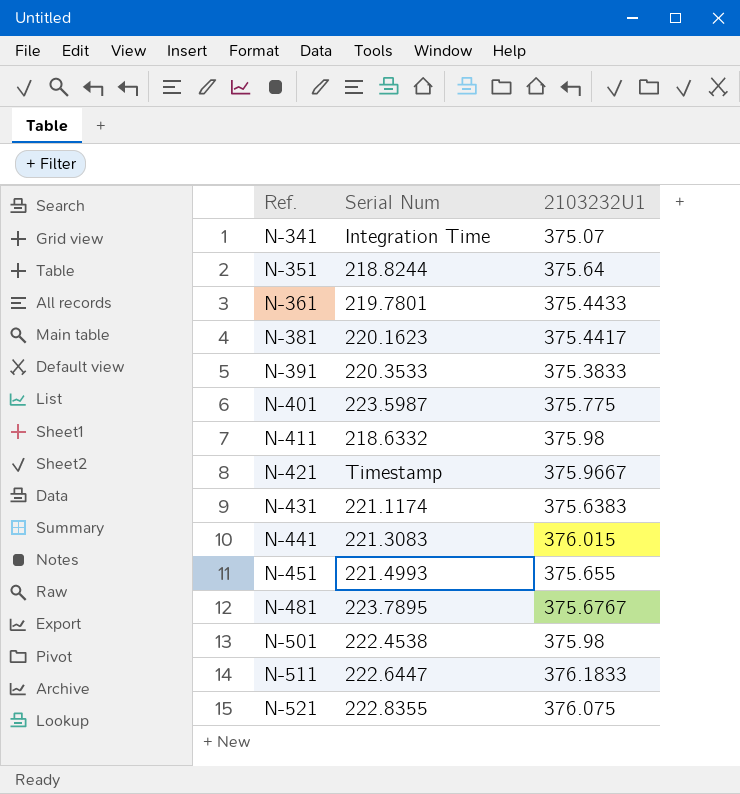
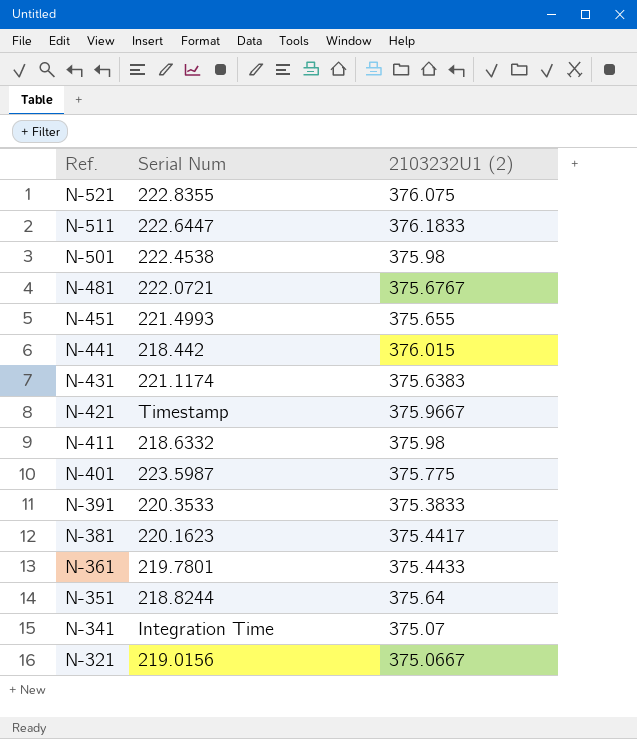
row order: Ref. ascending -> Ref. descending
column name: 2103232U1 -> 2103232U1 (2)
N-481 | Serial Num: 223.7895 -> 222.0721
N-441 | Serial Num: 221.3083 -> 218.442
row N-321: none -> 219.0156 | 375.0667

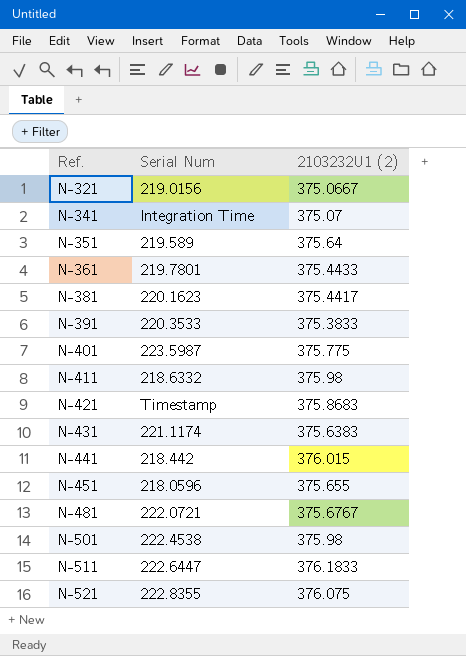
row order: Ref. descending -> Ref. ascending
N-351 | Serial Num: 218.8244 -> 219.589
N-421 | 2103232U1 (2): 375.9667 -> 375.8683
N-451 | Serial Num: 221.4993 -> 218.0596

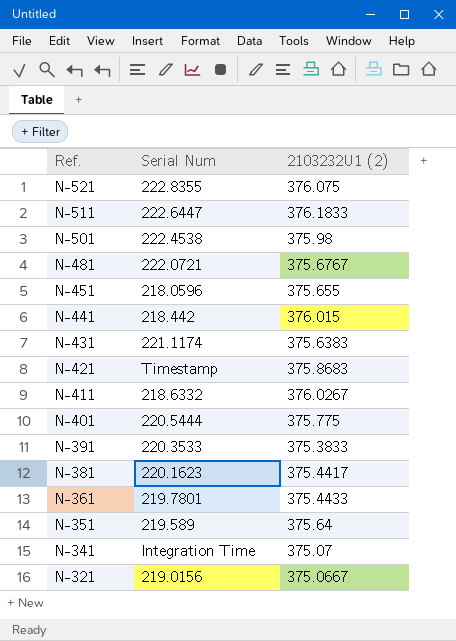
row order: Ref. ascending -> Ref. descending
N-411 | 2103232U1 (2): 375.98 -> 376.0267
N-401 | Serial Num: 223.5987 -> 220.5444

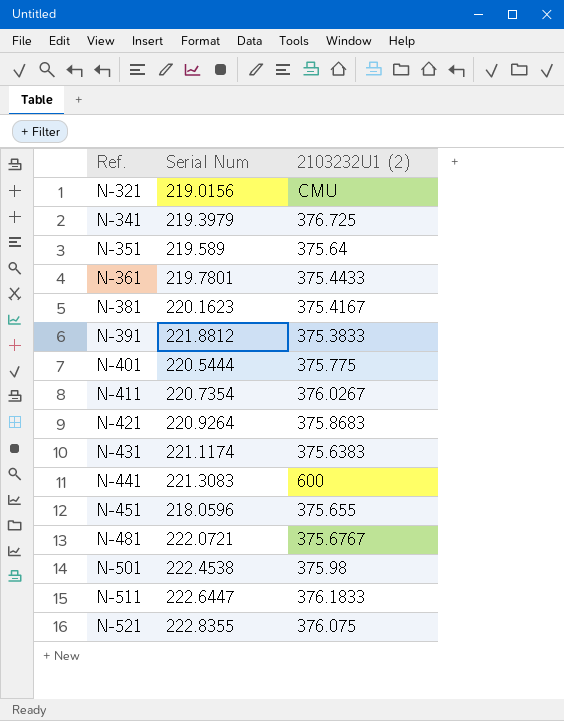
row order: Ref. descending -> Ref. ascending
N-321 | 2103232U1 (2): 375.0667 -> CMU
N-341 | Serial Num: Integration Time -> 219.3979
N-341 | 2103232U1 (2): 375.07 -> 376.725
N-381 | 2103232U1 (2): 375.4417 -> 375.4167
N-391 | Serial Num: 220.3533 -> 221.8812
N-411 | Serial Num: 218.6332 -> 220.7354
N-421 | Serial Num: Timestamp -> 220.9264
N-441 | Serial Num: 218.442 -> 221.3083
N-441 | 2103232U1 (2): 376.015 -> 600

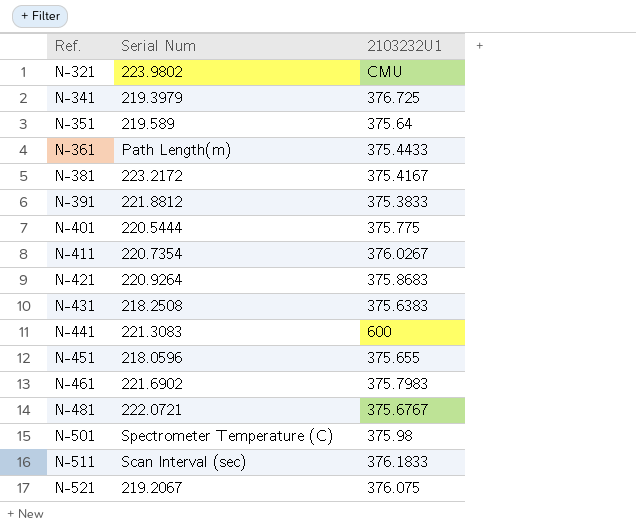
column name: 2103232U1 (2) -> 2103232U1
N-321 | Serial Num: 219.0156 -> 223.9802
N-361 | Serial Num: 219.7801 -> Path Length(m)
N-381 | Serial Num: 220.1623 -> 223.2172
N-431 | Serial Num: 221.1174 -> 218.2508
row N-461: none -> 221.6902 | 375.7983
N-501 | Serial Num: 222.4538 -> Spectrometer Temperature (C)
N-511 | Serial Num: 222.6447 -> Scan Interval (sec)
N-521 | Serial Num: 222.8355 -> 219.2067

